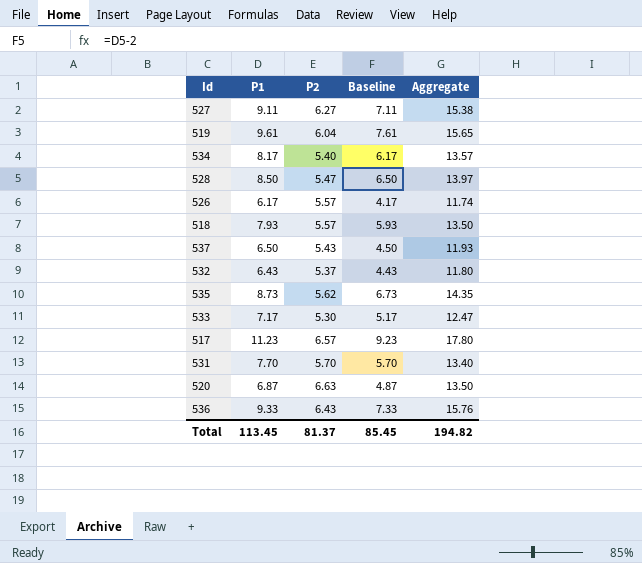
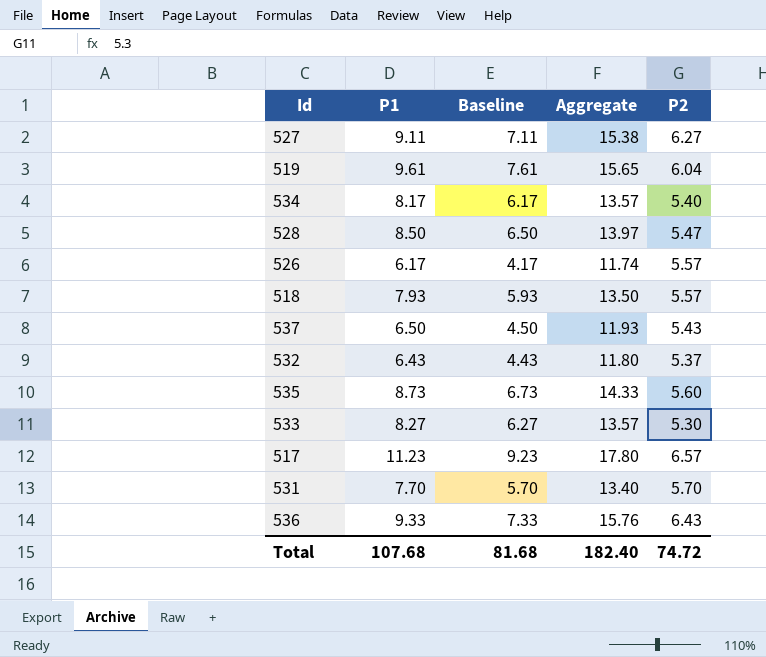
column P2 | position: 3 -> 5
row 520: 6.87 | 6.63 | 4.87 | 13.50 -> none
535 | Aggregate: 14.35 -> 14.33
535 | P2: 5.62 -> 5.60
533 | P1: 7.17 -> 8.27
533 | Baseline: 5.17 -> 6.27
533 | Aggregate: 12.47 -> 13.57
Total | P1: 113.45 -> 107.68
Total | Baseline: 85.45 -> 81.68
Total | Aggregate: 194.82 -> 182.40
Total | P2: 81.37 -> 74.72

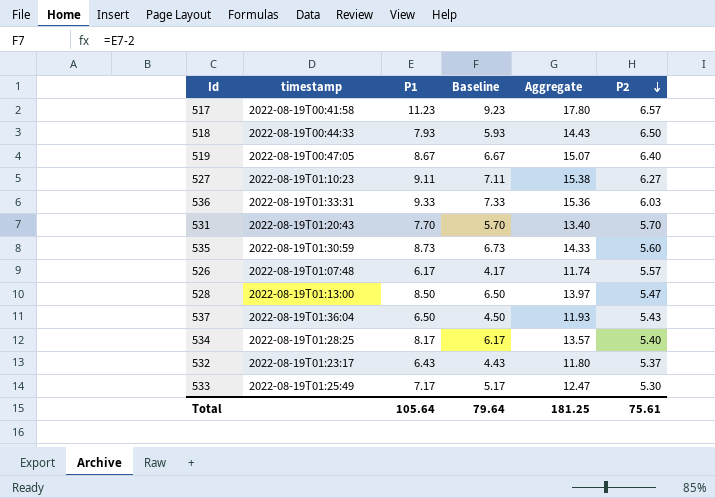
row order: none -> P2 descending
column timestamp | position: none -> 2
518 | Aggregate: 13.50 -> 14.43
518 | P2: 5.57 -> 6.50
519 | P1: 9.61 -> 8.67
519 | Baseline: 7.61 -> 6.67
519 | Aggregate: 15.65 -> 15.07
519 | P2: 6.04 -> 6.40
536 | Aggregate: 15.76 -> 15.36
536 | P2: 6.43 -> 6.03
533 | P1: 8.27 -> 7.17
533 | Baseline: 6.27 -> 5.17
533 | Aggregate: 13.57 -> 12.47
Total | P1: 107.68 -> 105.64
Total | Baseline: 81.68 -> 79.64
Total | Aggregate: 182.40 -> 181.25
Total | P2: 74.72 -> 75.61

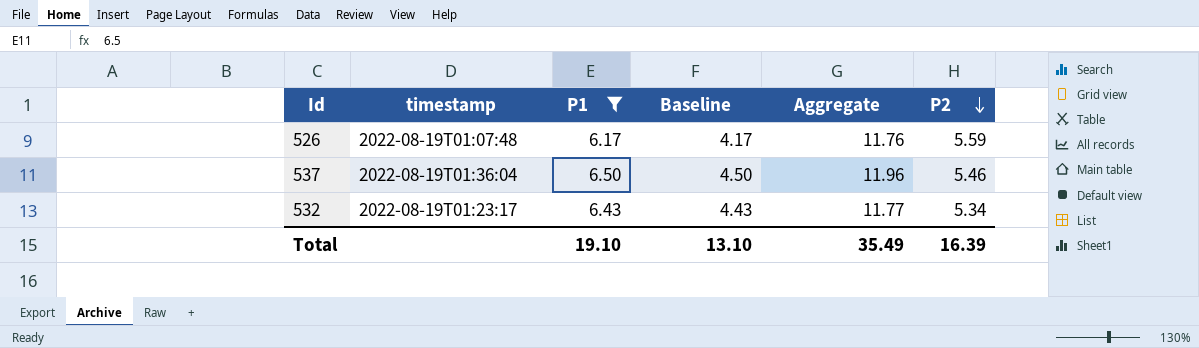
filter: none -> P1 <= 6.50
526 | Aggregate: 11.74 -> 11.76
526 | P2: 5.57 -> 5.59
537 | Aggregate: 11.93 -> 11.96
537 | P2: 5.43 -> 5.46
532 | Aggregate: 11.80 -> 11.77
532 | P2: 5.37 -> 5.34
Total | P1: 105.64 -> 19.10
Total | Baseline: 79.64 -> 13.10
Total | Aggregate: 181.25 -> 35.49
Total | P2: 75.61 -> 16.39

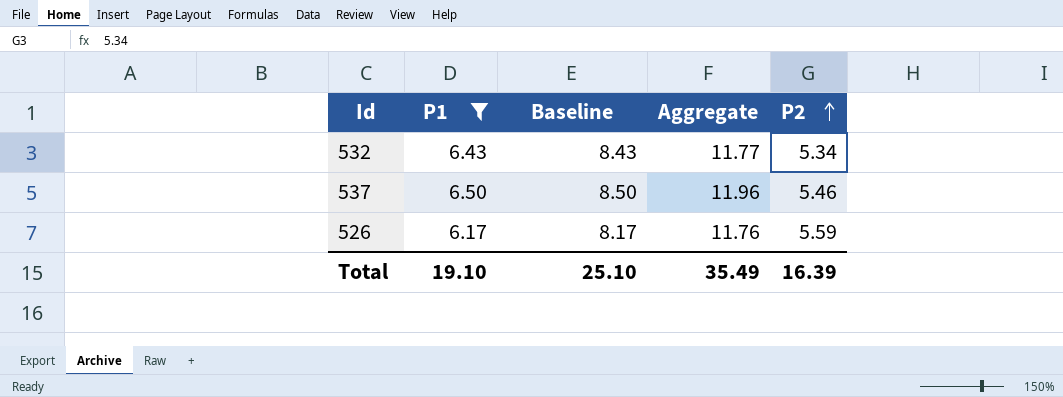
row order: P2 descending -> P2 ascending
column timestamp | position: 2 -> none
column Baseline | formula: [P1] - 2 -> [P1] + 2
Total | Baseline: 13.10 -> 25.10

